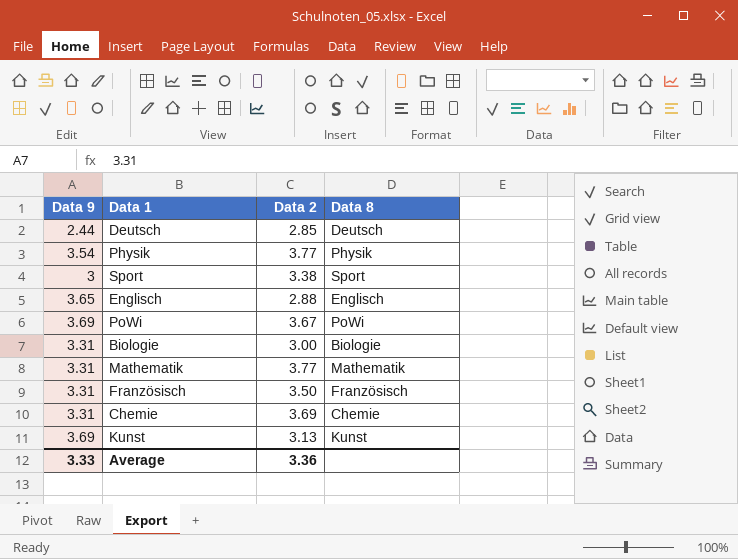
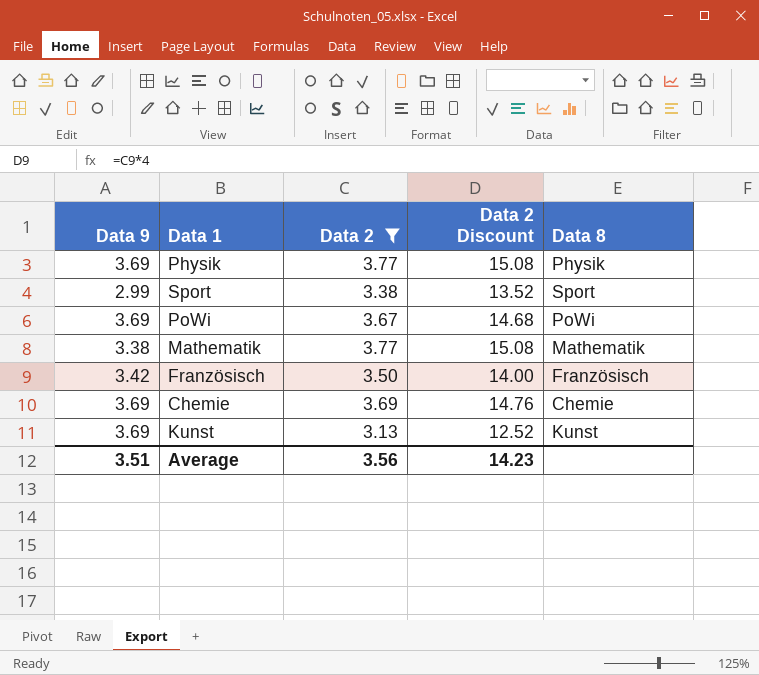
filter: none -> Data 2 >= 3.13
column Data 2 Discount | formula: none -> [Data 2] * 4
Physik | Data 9: 3.54 -> 3.69
Sport | Data 9: 3 -> 2.99
Mathematik | Data 9: 3.31 -> 3.38
Französisch | Data 9: 3.31 -> 3.42
Chemie | Data 9: 3.31 -> 3.69
Average | Data 9: 3.33 -> 3.51
Average | Data 2: 3.36 -> 3.56

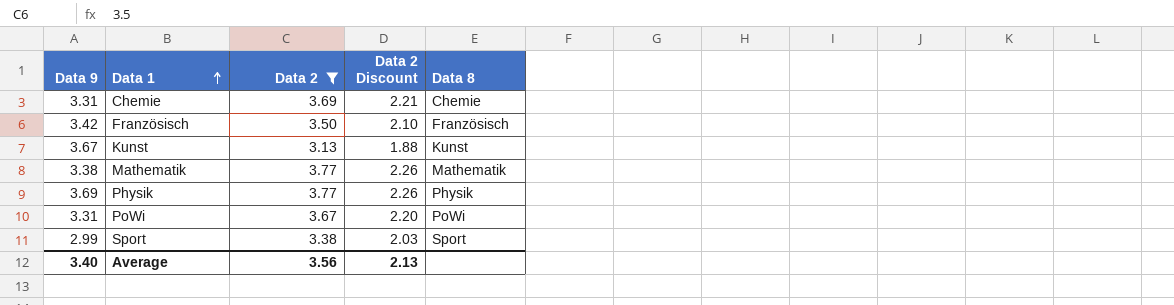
row order: none -> Data 1 ascending
column Data 2 Discount | formula: [Data 2] * 4 -> [Data 2] * 0.6
Chemie | Data 9: 3.69 -> 3.31
Kunst | Data 9: 3.69 -> 3.67
PoWi | Data 9: 3.69 -> 3.31
Average | Data 9: 3.51 -> 3.40
Average | Data 2 Discount: 14.23 -> 2.13

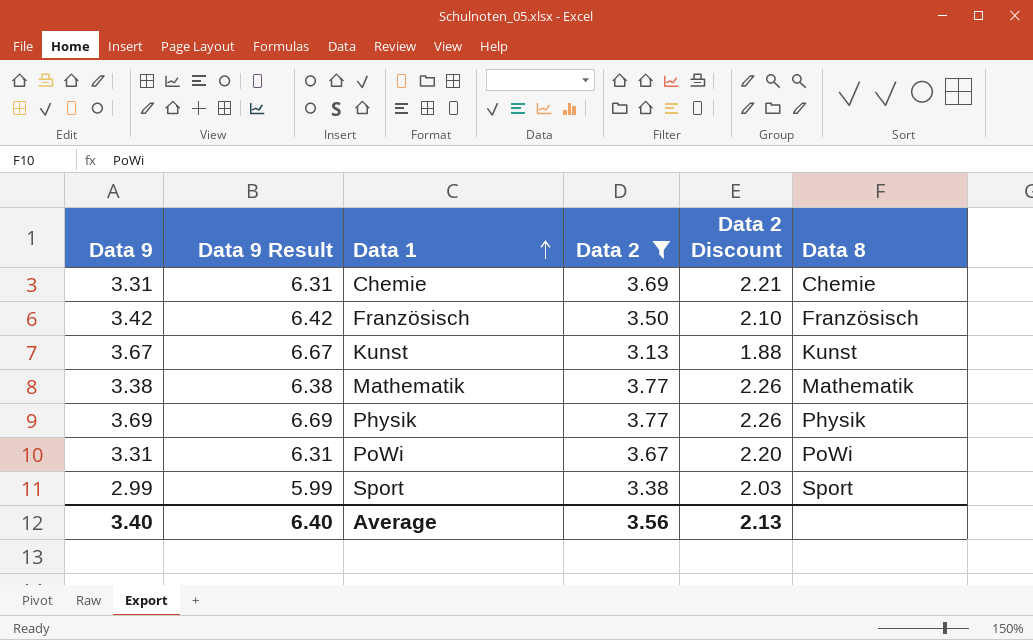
column Data 9 Result | formula: none -> [Data 9] + 3

